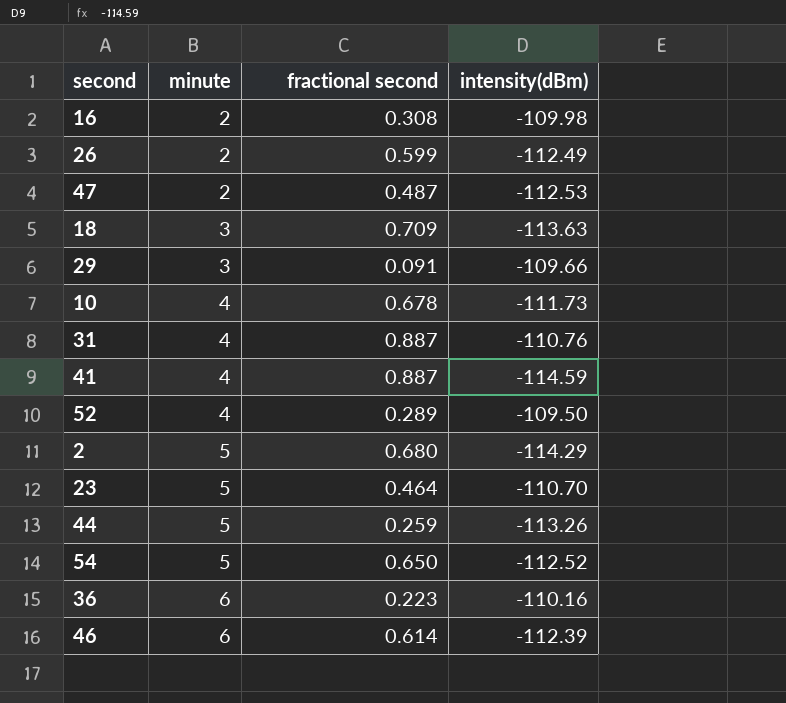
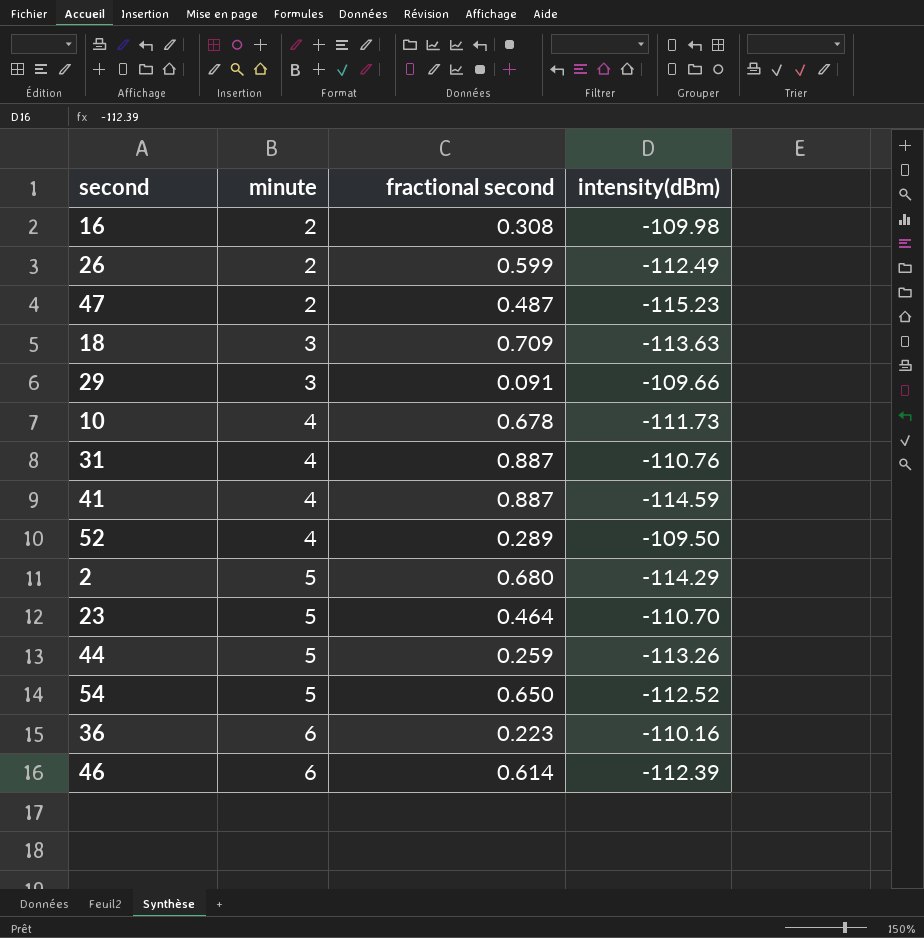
47 | intensity(dBm): -112.53 -> -115.23

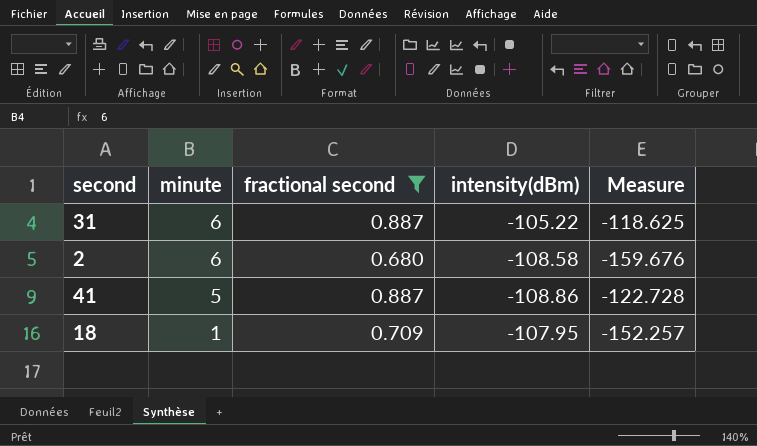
filter: none -> fractional second >= 0.680
row order: minute ascending -> minute descending
column Measure | formula: none -> [intensity(dBm)] / [fractional second]
31 | minute: 4 -> 6
31 | intensity(dBm): -110.76 -> -105.22
2 | minute: 5 -> 6
2 | intensity(dBm): -114.29 -> -108.58
41 | minute: 4 -> 5
41 | intensity(dBm): -114.59 -> -108.86
18 | minute: 3 -> 1
18 | intensity(dBm): -113.63 -> -107.95

